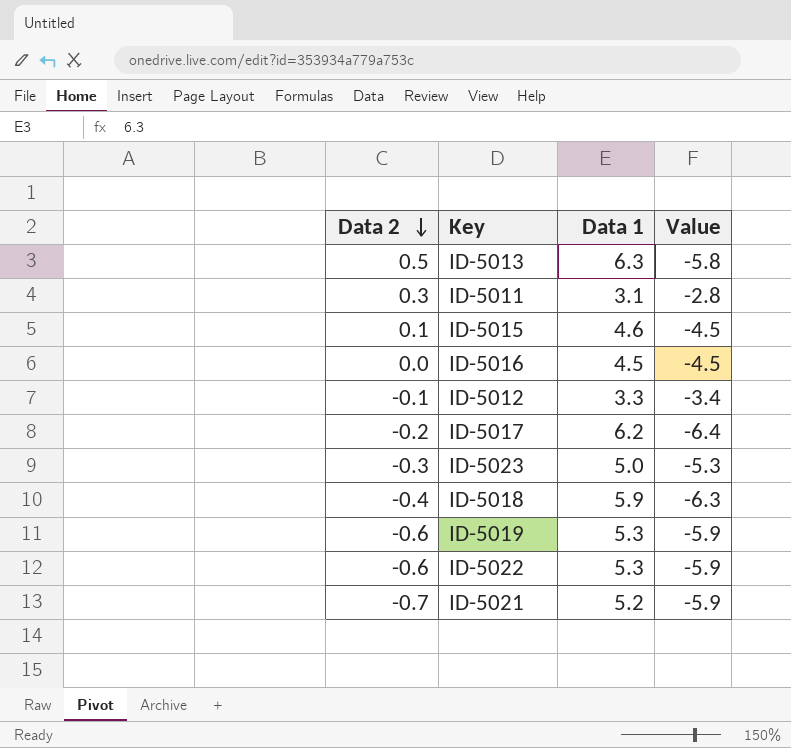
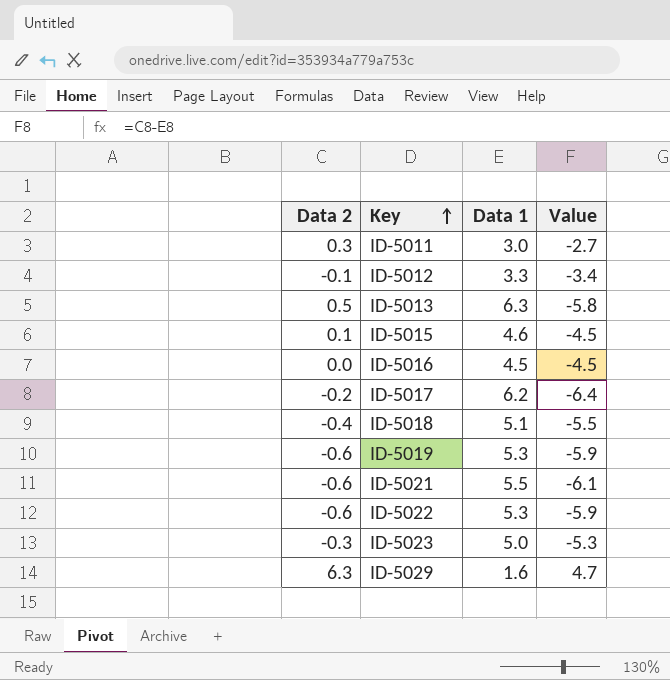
row order: Data 2 descending -> Key ascending
ID-5011 | Data 1: 3.1 -> 3.0
ID-5011 | Value: -2.8 -> -2.7
ID-5018 | Data 1: 5.9 -> 5.1
ID-5018 | Value: -6.3 -> -5.5
ID-5021 | Data 2: -0.7 -> -0.6
ID-5021 | Data 1: 5.2 -> 5.5
ID-5021 | Value: -5.9 -> -6.1
row ID-5029: none -> 6.3 | 1.6 | 4.7

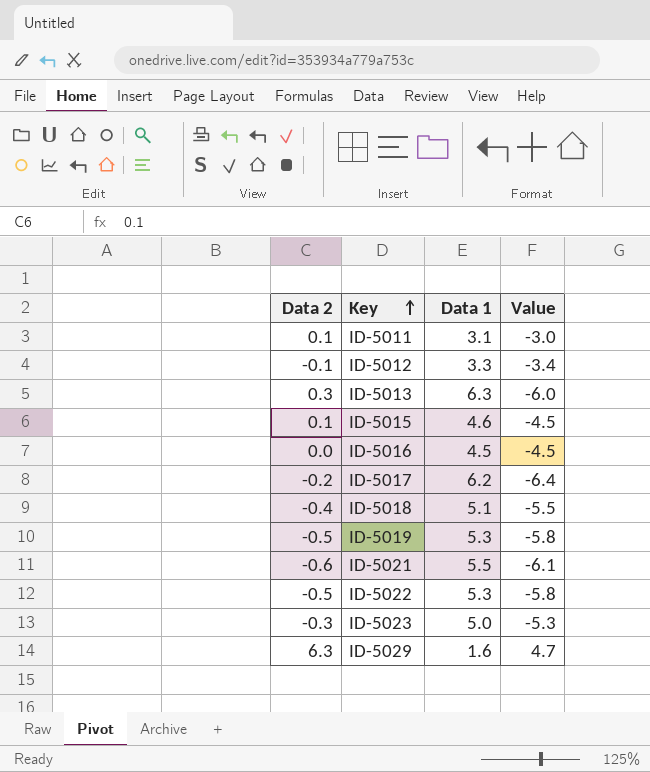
ID-5011 | Data 2: 0.3 -> 0.1
ID-5011 | Data 1: 3.0 -> 3.1
ID-5011 | Value: -2.7 -> -3.0
ID-5013 | Data 2: 0.5 -> 0.3
ID-5013 | Value: -5.8 -> -6.0
ID-5019 | Data 2: -0.6 -> -0.5
ID-5019 | Value: -5.9 -> -5.8
ID-5022 | Data 2: -0.6 -> -0.5
ID-5022 | Value: -5.9 -> -5.8

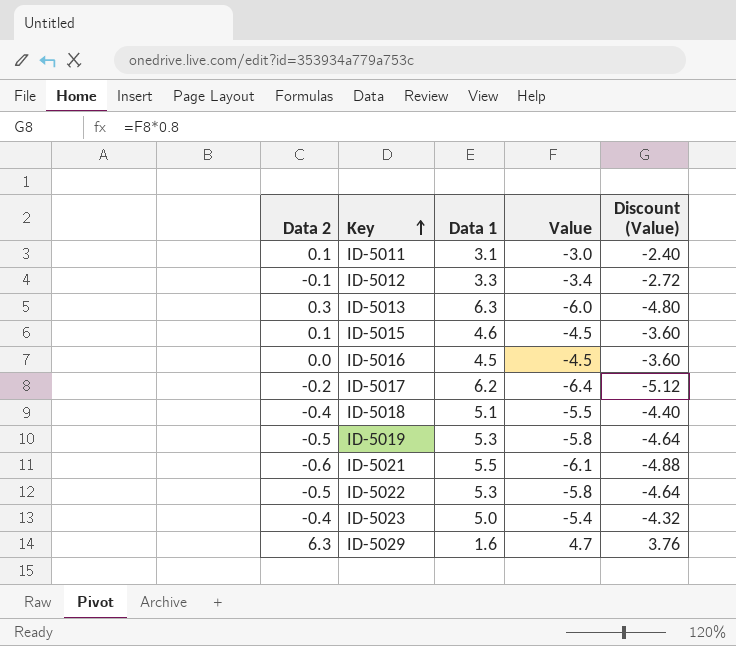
column Discount (Value) | formula: none -> [Value] * 0.8
ID-5023 | Data 2: -0.3 -> -0.4
ID-5023 | Value: -5.3 -> -5.4

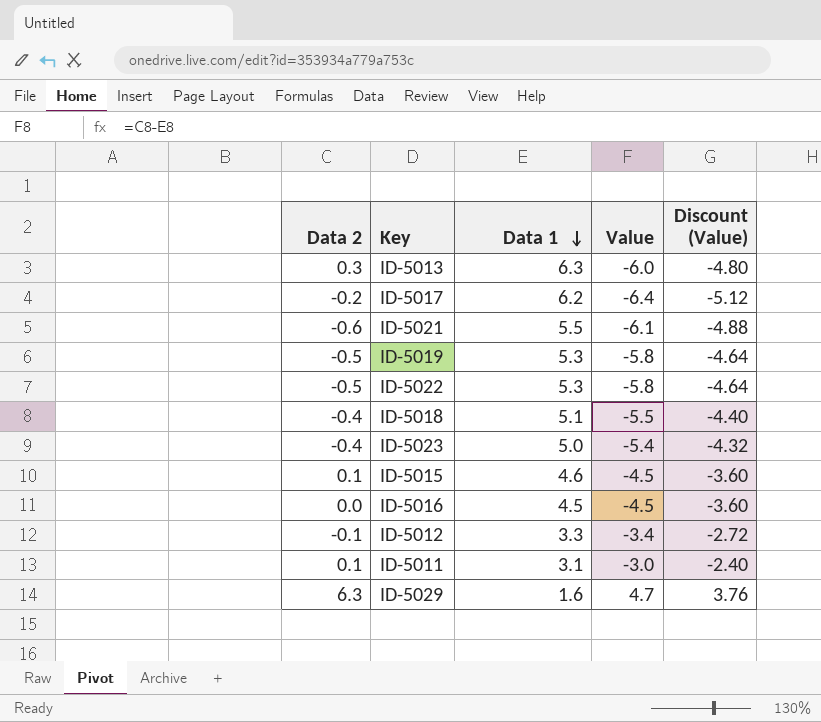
row order: Key ascending -> Data 1 descending

